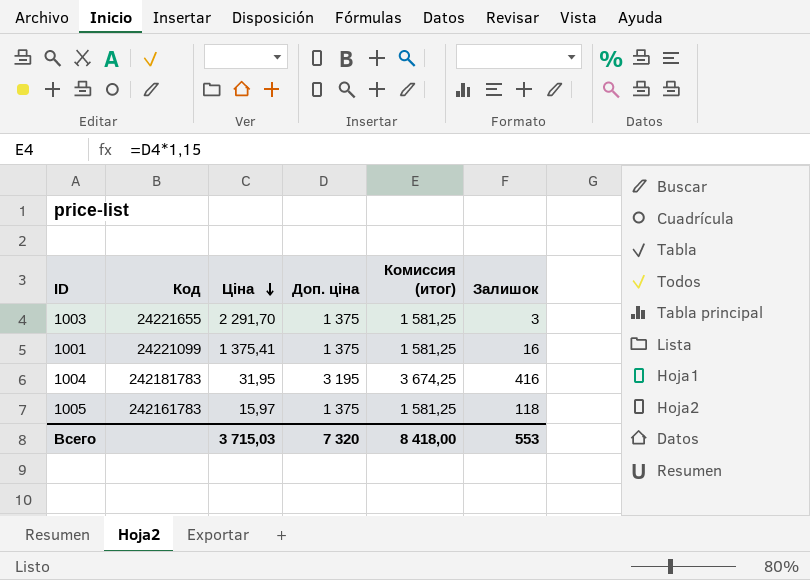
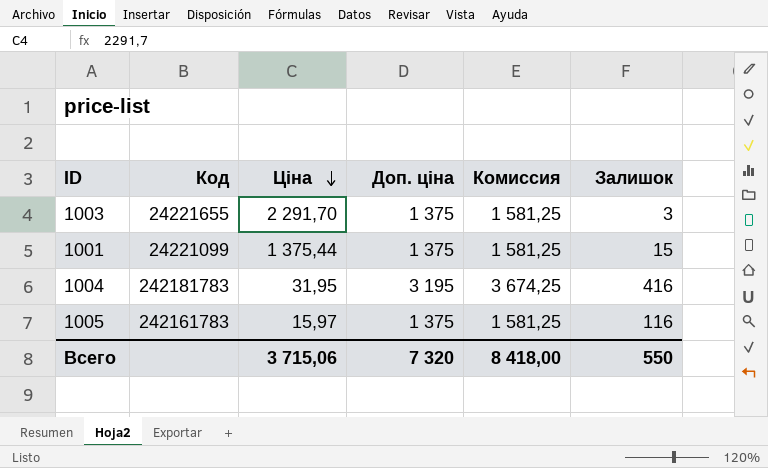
column name: Комиссия (итог) -> Комиссия
1001 | Ціна: 1 375,41 -> 1 375,44
1001 | Залишок: 16 -> 15
1005 | Залишок: 118 -> 116
Всего | Ціна: 3 715,03 -> 3 715,06
Всего | Залишок: 553 -> 550

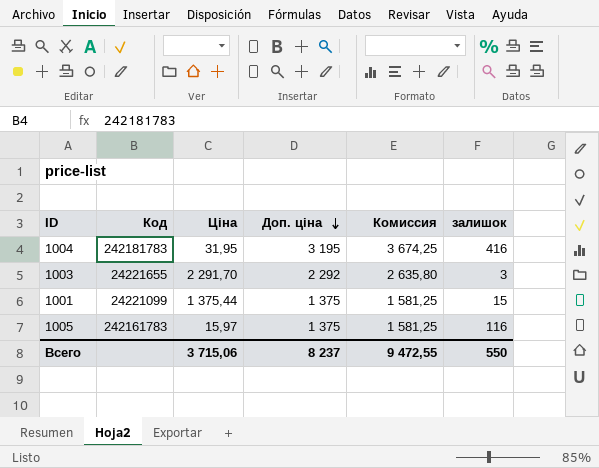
row order: Ціна descending -> Доп. ціна descending
column name: Залишок -> залишок
1003 | Доп. ціна: 1 375 -> 2 292
1003 | Комиссия: 1 581,25 -> 2 635,80
Всего | Доп. ціна: 7 320 -> 8 237
Всего | Комиссия: 8 418,00 -> 9 472,55

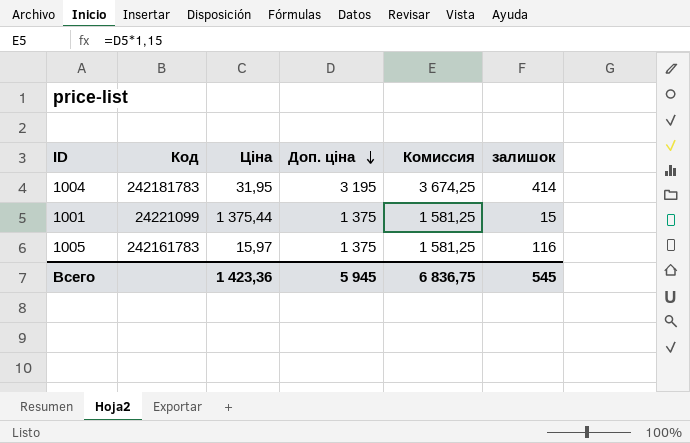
row 1003: 24221655 | 2 291,70 | 2 292 | 2 635,80 | 3 -> none
1004 | залишок: 416 -> 414
Всего | Ціна: 3 715,06 -> 1 423,36
Всего | Доп. ціна: 8 237 -> 5 945
Всего | Комиссия: 9 472,55 -> 6 836,75
Всего | залишок: 550 -> 545

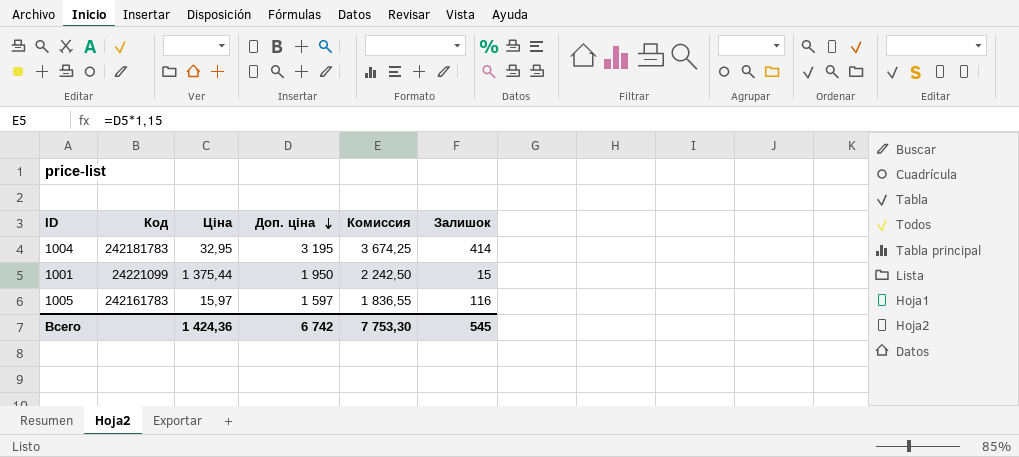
column name: залишок -> Залишок
1004 | Ціна: 31,95 -> 32,95
1001 | Доп. ціна: 1 375 -> 1 950
1001 | Комиссия: 1 581,25 -> 2 242,50
1005 | Доп. ціна: 1 375 -> 1 597
1005 | Комиссия: 1 581,25 -> 1 836,55
Всего | Ціна: 1 423,36 -> 1 424,36
Всего | Доп. ціна: 5 945 -> 6 742
Всего | Комиссия: 6 836,75 -> 7 753,30

